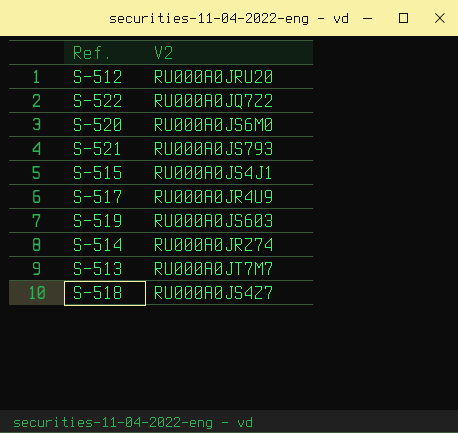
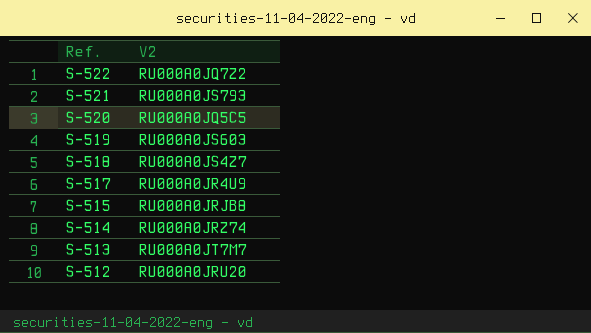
row order: none -> Ref. descending
S-520 | V2: RU000A0JS6M0 -> RU000A0JQ5C5
S-515 | V2: RU000A0JS4J1 -> RU000A0JRJB8

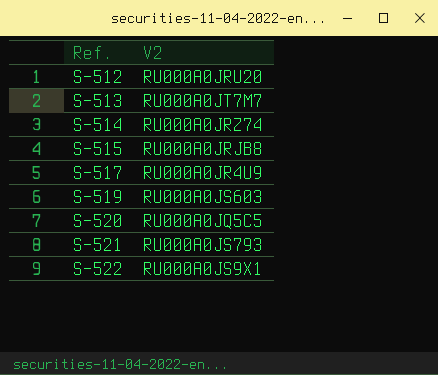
row order: Ref. descending -> Ref. ascending
row S-518: RU000A0JS4Z7 -> none
S-522 | V2: RU000A0JQ7Z2 -> RU000A0JS9X1

